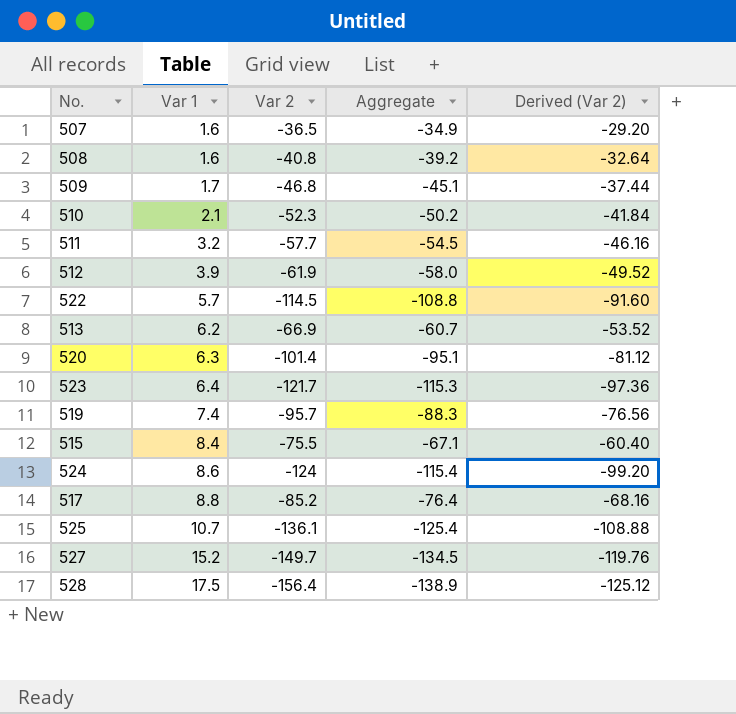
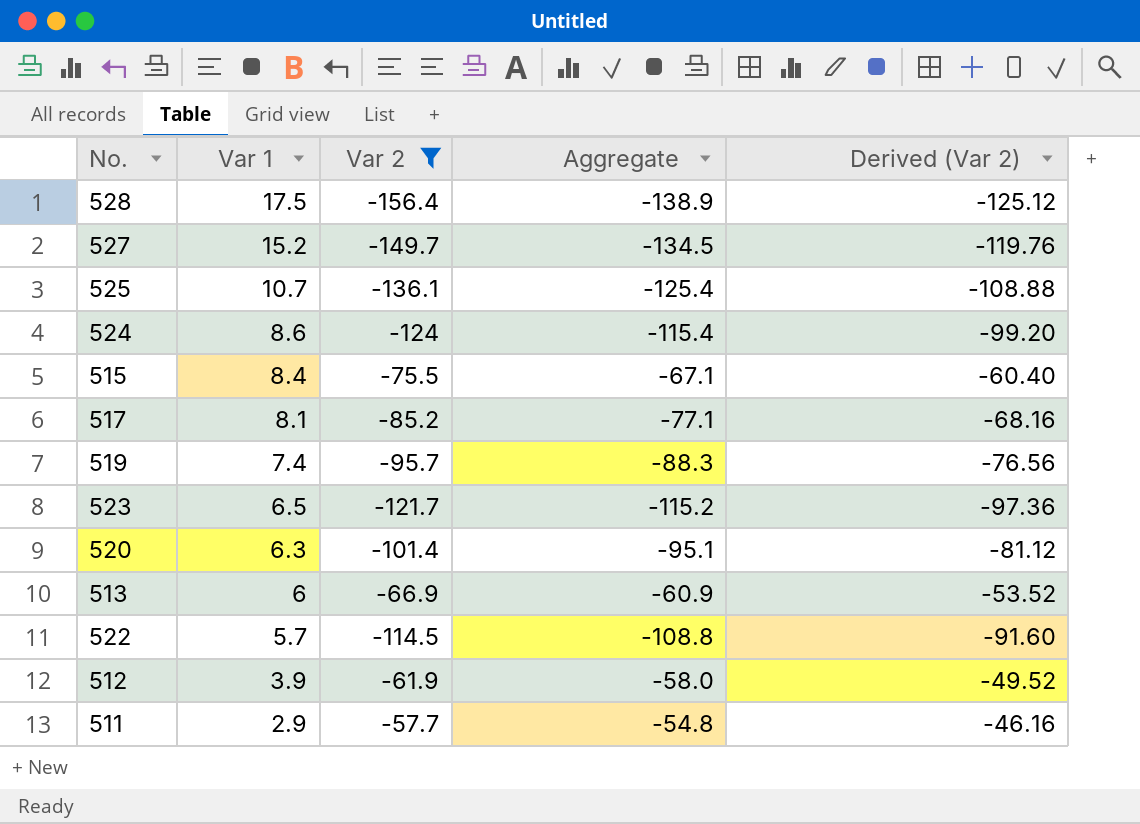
filter: none -> Var 2 <= -57.7
row order: Var 1 ascending -> Var 1 descending
517 | Var 1: 8.8 -> 8.1
517 | Aggregate: -76.4 -> -77.1
523 | Var 1: 6.4 -> 6.5
523 | Aggregate: -115.3 -> -115.2
513 | Var 1: 6.2 -> 6
513 | Aggregate: -60.7 -> -60.9
511 | Var 1: 3.2 -> 2.9
511 | Aggregate: -54.5 -> -54.8

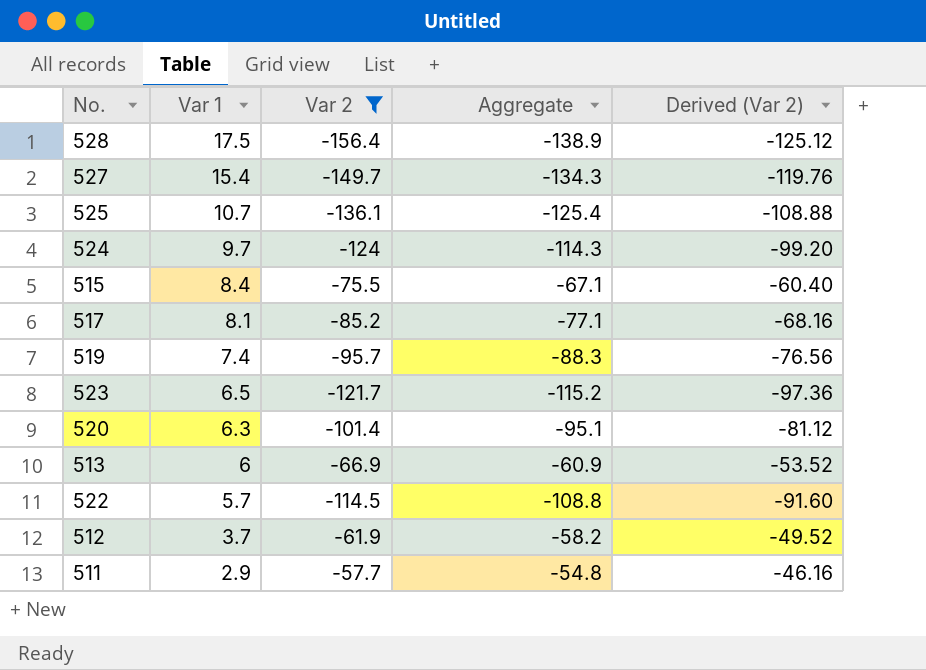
527 | Var 1: 15.2 -> 15.4
527 | Aggregate: -134.5 -> -134.3
524 | Var 1: 8.6 -> 9.7
524 | Aggregate: -115.4 -> -114.3
512 | Var 1: 3.9 -> 3.7
512 | Aggregate: -58.0 -> -58.2

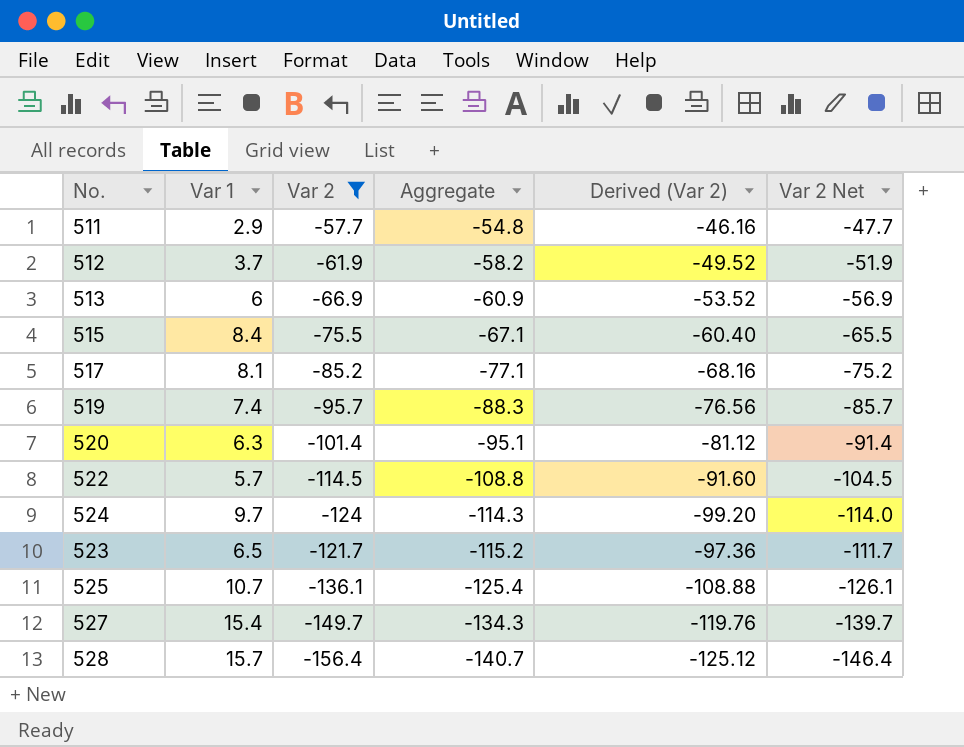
row order: Var 1 descending -> Aggregate descending
column Var 2 Net | formula: none -> [Var 2] + 10
528 | Var 1: 17.5 -> 15.7
528 | Aggregate: -138.9 -> -140.7

